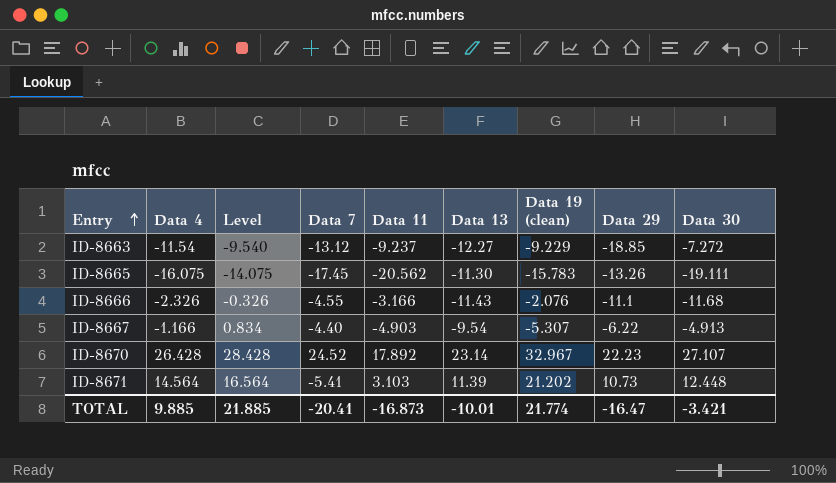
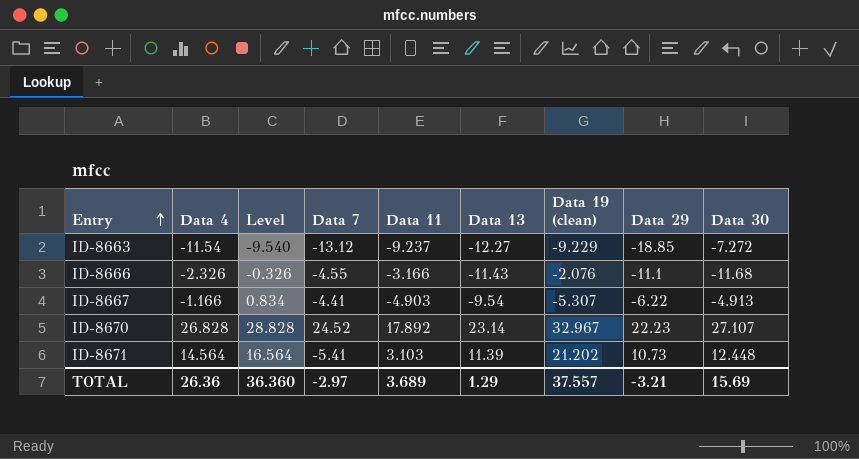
row ID-8665: -16.075 | -14.075 | -17.45 | -20.562 | -11.30 | -15.783 | -13.26 | -19.111 -> none
ID-8667 | Data 7: -4.40 -> -4.41
ID-8670 | Data 4: 26.428 -> 26.828
ID-8670 | Level: 28.428 -> 28.828
TOTAL | Data 4: 9.885 -> 26.36
TOTAL | Level: 21.885 -> 36.360
TOTAL | Data 7: -20.41 -> -2.97
TOTAL | Data 11: -16.873 -> 3.689
TOTAL | Data 13: -10.01 -> 1.29
TOTAL | Data 19 (clean): 21.774 -> 37.557
TOTAL | Data 29: -16.47 -> -3.21
TOTAL | Data 30: -3.421 -> 15.69

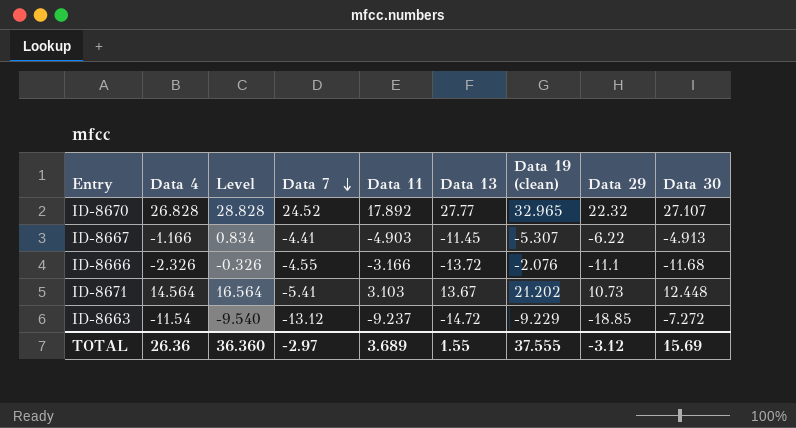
row order: Entry ascending -> Data 7 descending
ID-8670 | Data 13: 23.14 -> 27.77
ID-8670 | Data 19 (clean): 32.967 -> 32.965
ID-8670 | Data 29: 22.23 -> 22.32
ID-8667 | Data 13: -9.54 -> -11.45
ID-8666 | Data 13: -11.43 -> -13.72
ID-8671 | Data 13: 11.39 -> 13.67
ID-8663 | Data 13: -12.27 -> -14.72
TOTAL | Data 13: 1.29 -> 1.55
TOTAL | Data 19 (clean): 37.557 -> 37.555
TOTAL | Data 29: -3.21 -> -3.12

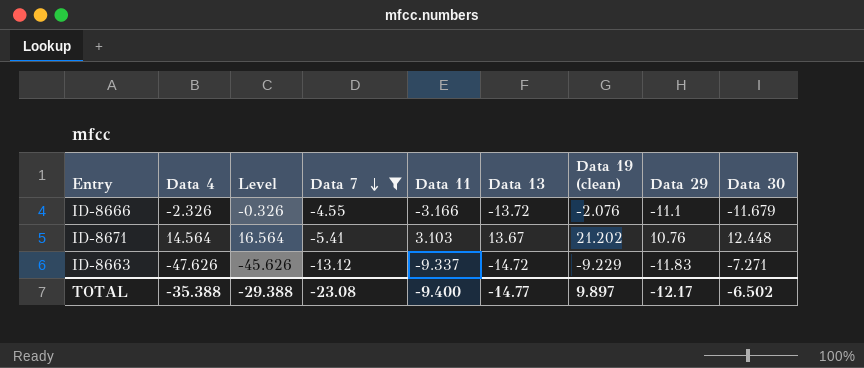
filter: none -> Data 7 <= -4.55
ID-8666 | Data 30: -11.68 -> -11.679
ID-8671 | Data 29: 10.73 -> 10.76
ID-8663 | Data 4: -11.54 -> -47.626
ID-8663 | Level: -9.540 -> -45.626
ID-8663 | Data 11: -9.237 -> -9.337
ID-8663 | Data 29: -18.85 -> -11.83
ID-8663 | Data 30: -7.272 -> -7.271
TOTAL | Data 4: 26.36 -> -35.388
TOTAL | Level: 36.360 -> -29.388
TOTAL | Data 7: -2.97 -> -23.08
TOTAL | Data 11: 3.689 -> -9.400
TOTAL | Data 13: 1.55 -> -14.77
TOTAL | Data 19 (clean): 37.555 -> 9.897
TOTAL | Data 29: -3.12 -> -12.17
TOTAL | Data 30: 15.69 -> -6.502

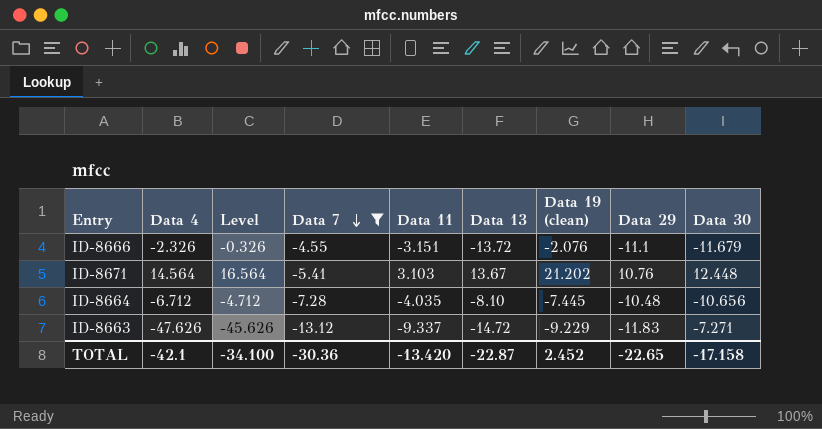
ID-8666 | Data 11: -3.166 -> -3.151
row ID-8664: none -> -6.712 | -4.712 | -7.28 | -4.035 | -8.10 | -7.445 | -10.48 | -10.656
TOTAL | Data 4: -35.388 -> -42.1
TOTAL | Level: -29.388 -> -34.100
TOTAL | Data 7: -23.08 -> -30.36
TOTAL | Data 11: -9.400 -> -13.420
TOTAL | Data 13: -14.77 -> -22.87
TOTAL | Data 19 (clean): 9.897 -> 2.452
TOTAL | Data 29: -12.17 -> -22.65
TOTAL | Data 30: -6.502 -> -17.158

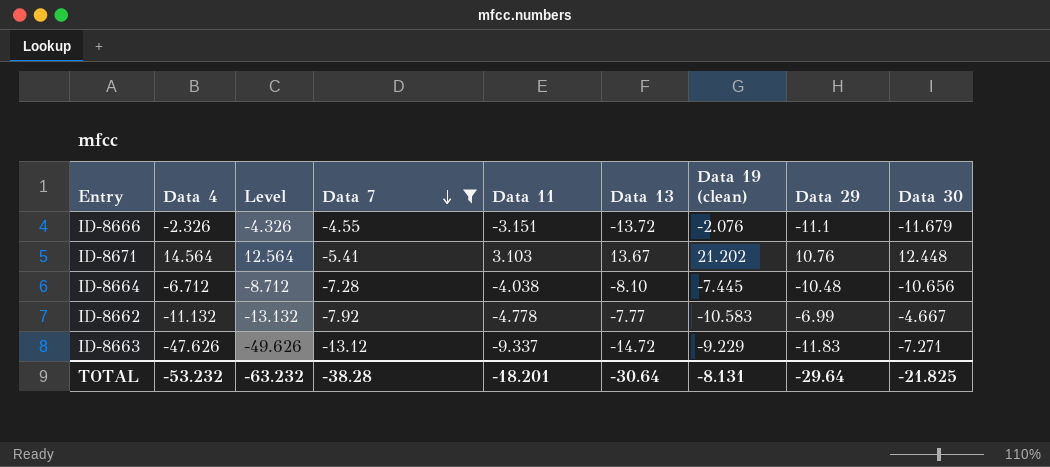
column Level | formula: [Data 4] + 2 -> [Data 4] - 2
ID-8664 | Data 11: -4.035 -> -4.038
row ID-8662: none -> -11.132 | -13.132 | -7.92 | -4.778 | -7.77 | -10.583 | -6.99 | -4.667
TOTAL | Data 4: -42.1 -> -53.232
TOTAL | Level: -34.100 -> -63.232
TOTAL | Data 7: -30.36 -> -38.28
TOTAL | Data 11: -13.420 -> -18.201
TOTAL | Data 13: -22.87 -> -30.64
TOTAL | Data 19 (clean): 2.452 -> -8.131
TOTAL | Data 29: -22.65 -> -29.64
TOTAL | Data 30: -17.158 -> -21.825

